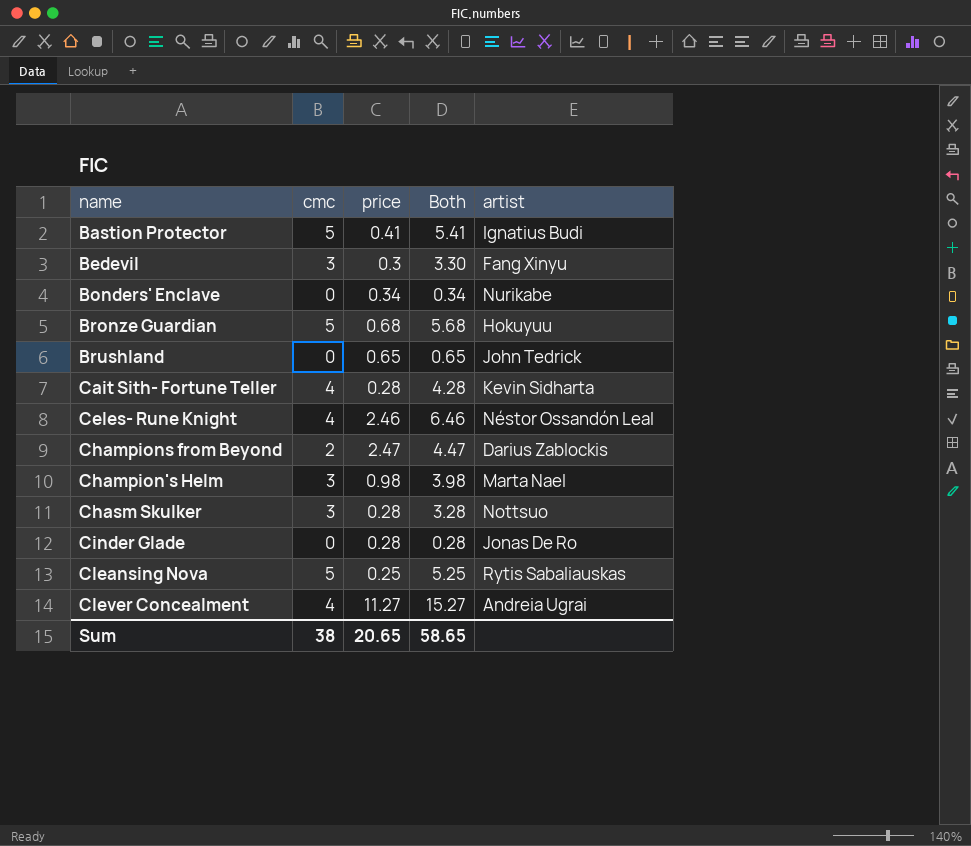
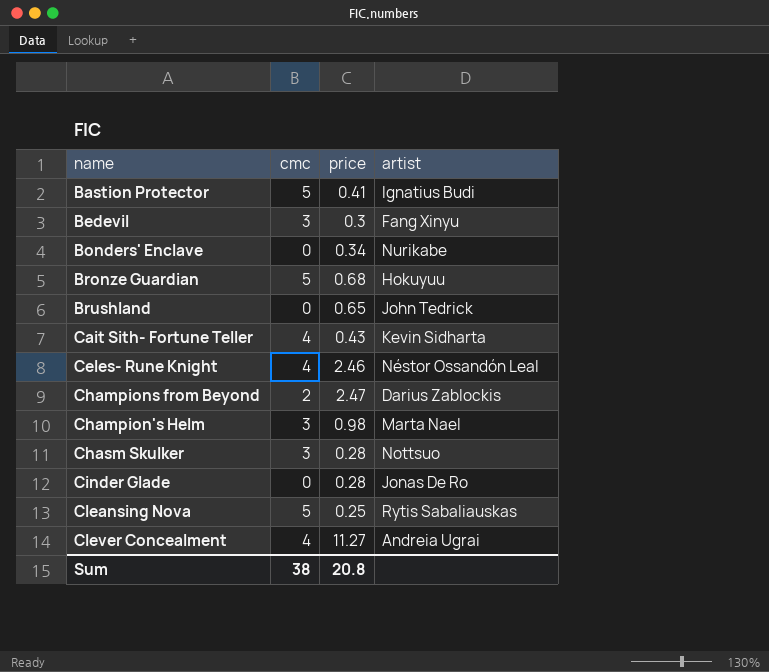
column Both | formula: [cmc] + [price] -> none
Cait Sith- Fortune Teller | price: 0.28 -> 0.43
Sum | price: 20.65 -> 20.8

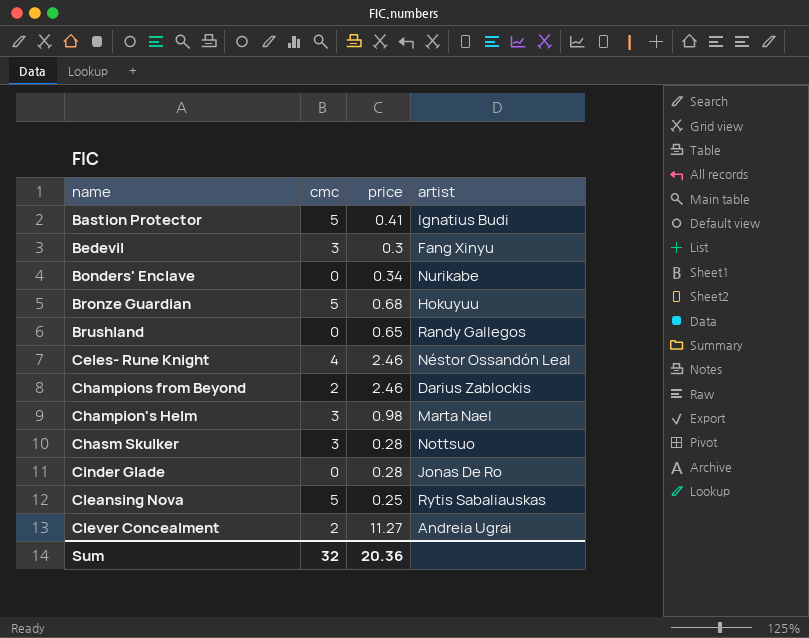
row Cait Sith- Fortune Teller: 4 | 0.43 | Kevin Sidharta -> none
Brushland | artist: John Tedrick -> Randy Gallegos
Champions from Beyond | price: 2.47 -> 2.46
Clever Concealment | cmc: 4 -> 2
Sum | cmc: 38 -> 32
Sum | price: 20.8 -> 20.36

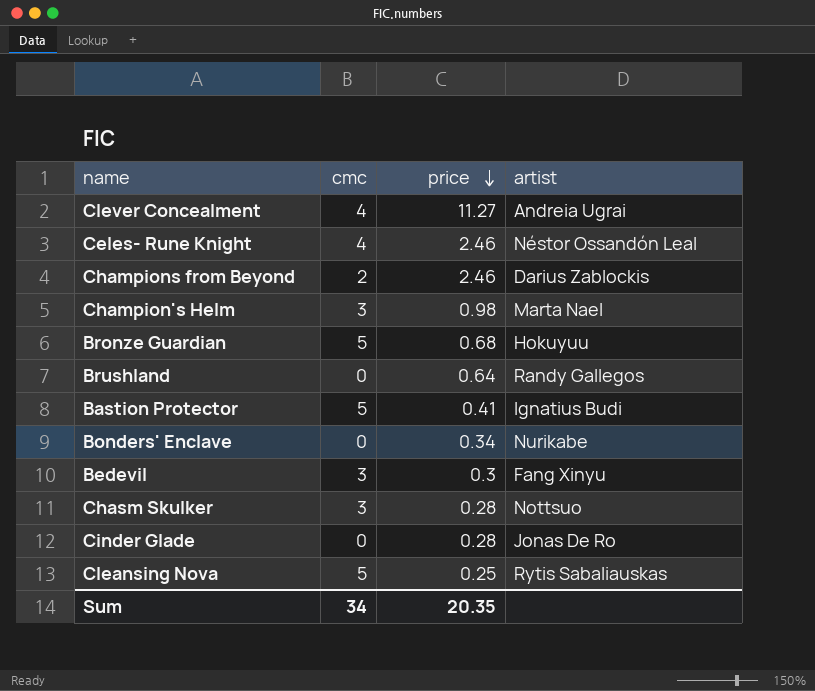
row order: none -> price descending
Clever Concealment | cmc: 2 -> 4
Brushland | price: 0.65 -> 0.64
Sum | cmc: 32 -> 34
Sum | price: 20.36 -> 20.35

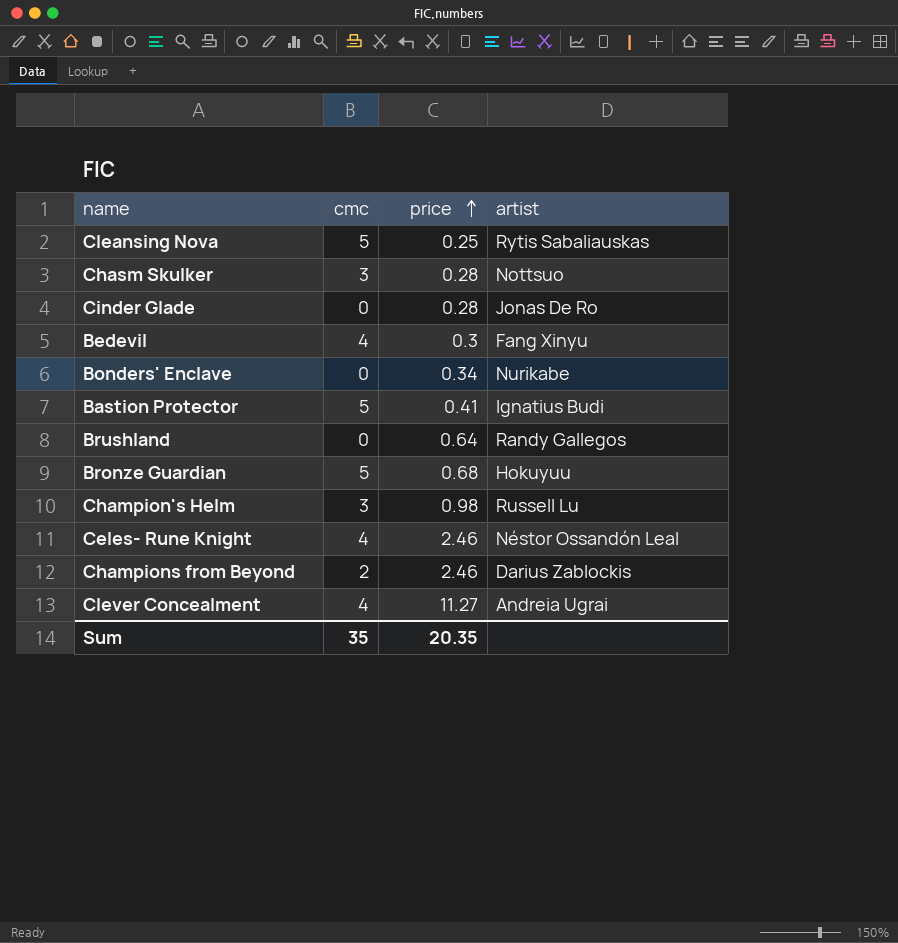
row order: price descending -> price ascending
Bedevil | cmc: 3 -> 4
Champion's Helm | artist: Marta Nael -> Russell Lu
Sum | cmc: 34 -> 35

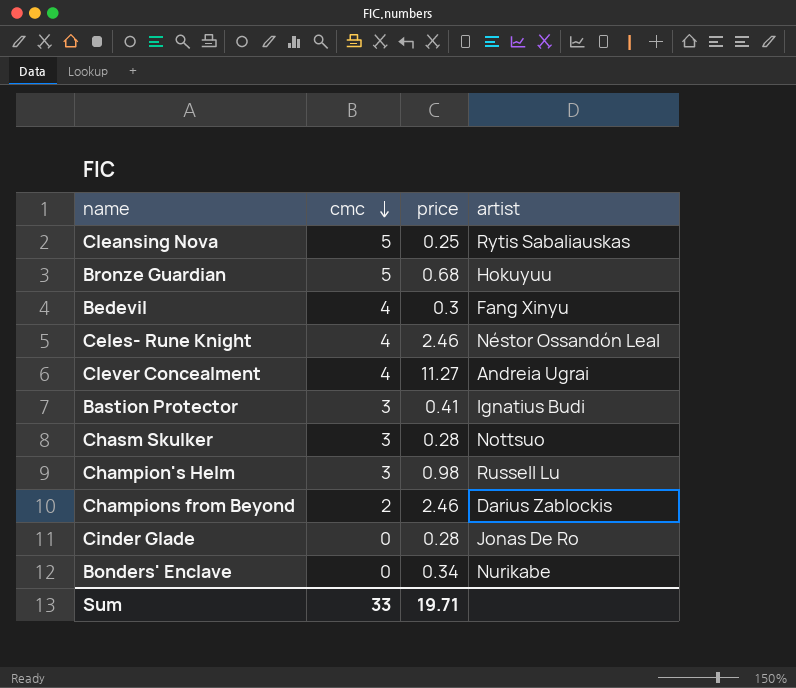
row order: price ascending -> cmc descending
row Brushland: 0 | 0.64 | Randy Gallegos -> none
Bastion Protector | cmc: 5 -> 3
Sum | cmc: 35 -> 33
Sum | price: 20.35 -> 19.71

